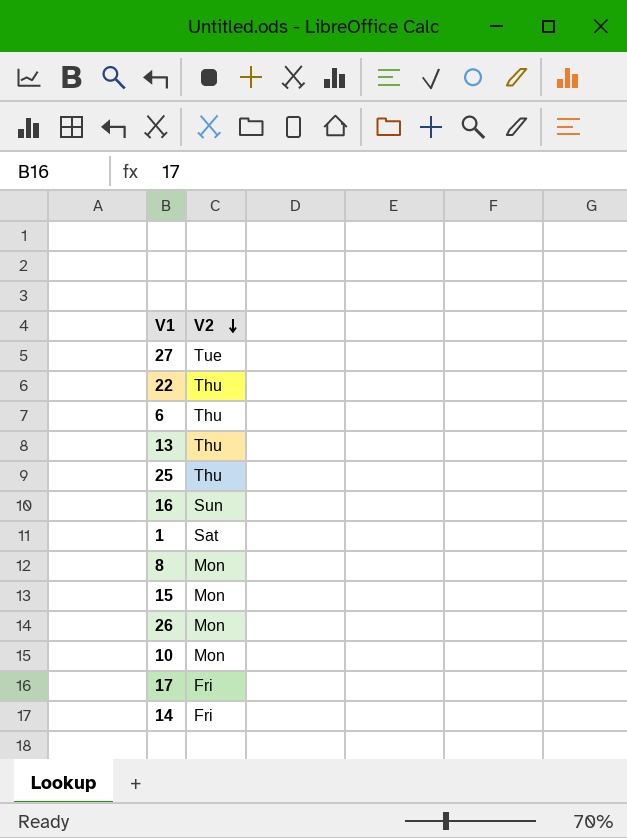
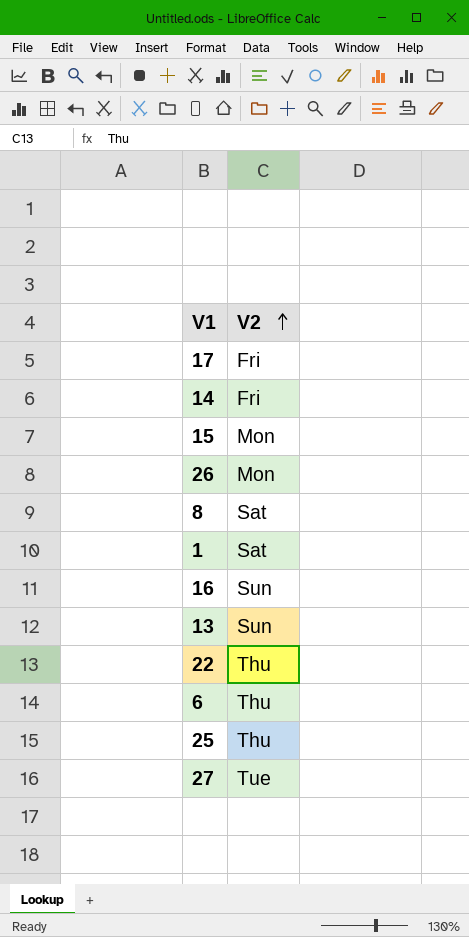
row order: V2 descending -> V2 ascending
row 10: Mon -> none
8 | V2: Mon -> Sat
13 | V2: Thu -> Sun

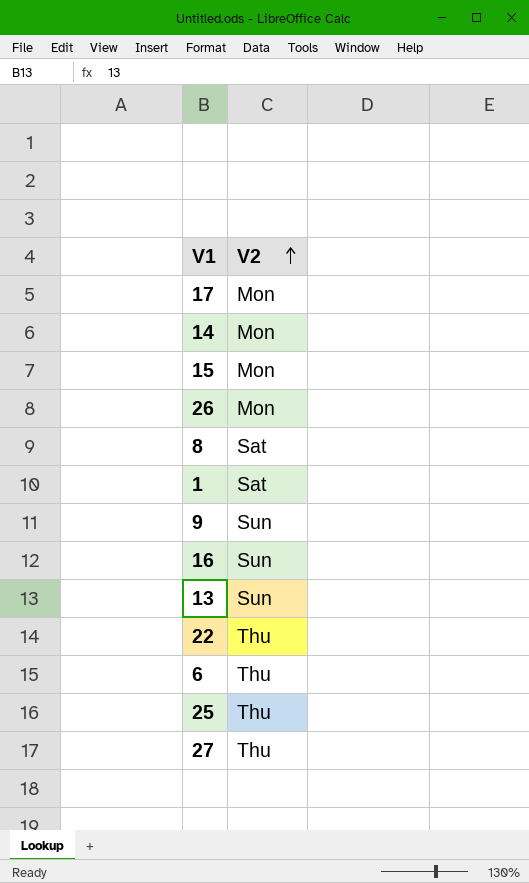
17 | V2: Fri -> Mon
14 | V2: Fri -> Mon
row 9: none -> Sun
27 | V2: Tue -> Thu

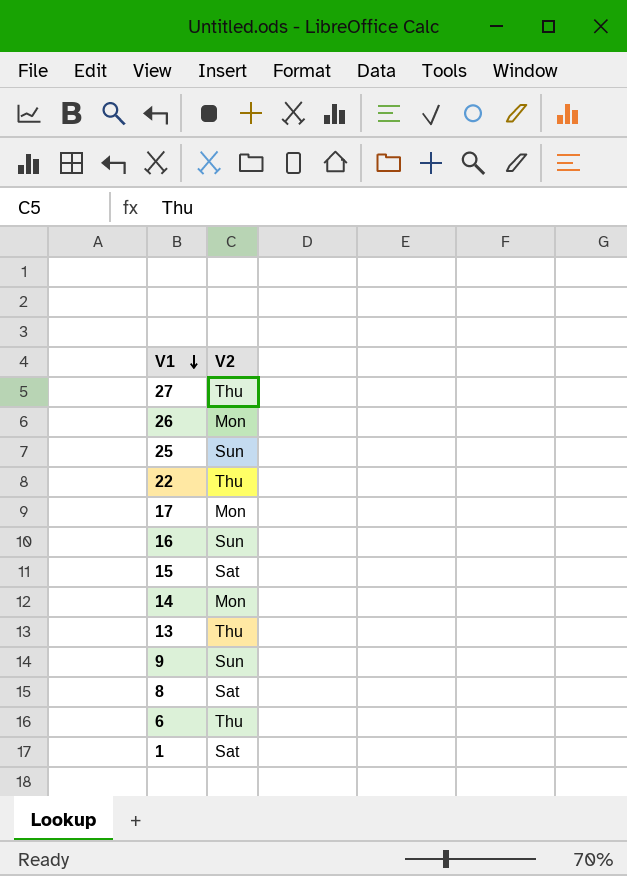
row order: V2 ascending -> V1 descending
25 | V2: Thu -> Sun
15 | V2: Mon -> Sat
13 | V2: Sun -> Thu

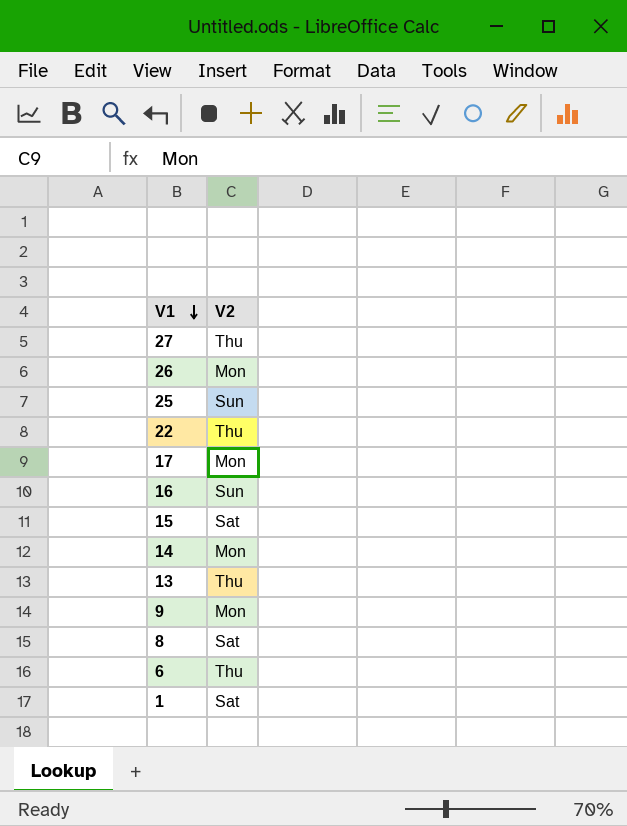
9 | V2: Sun -> Mon

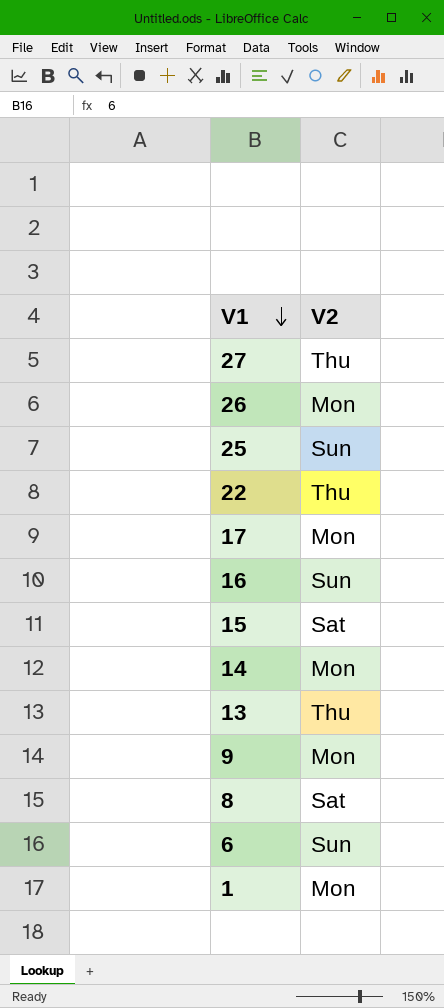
6 | V2: Thu -> Sun
1 | V2: Sat -> Mon

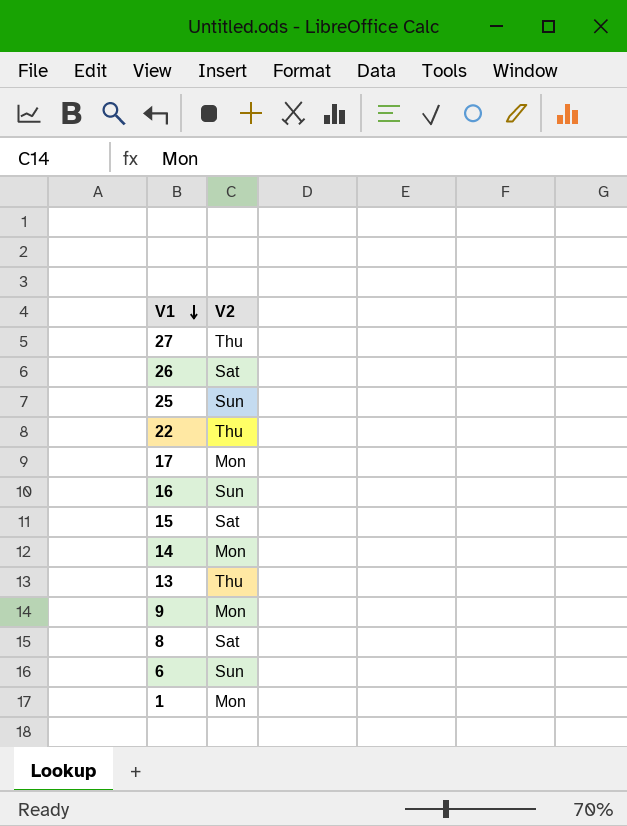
26 | V2: Mon -> Sat

